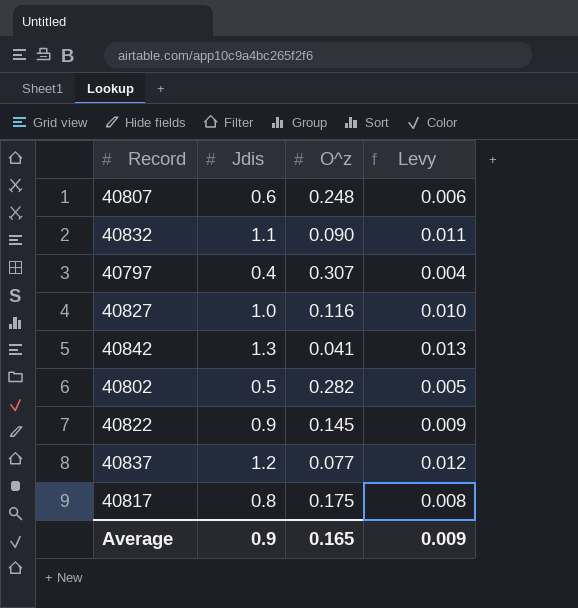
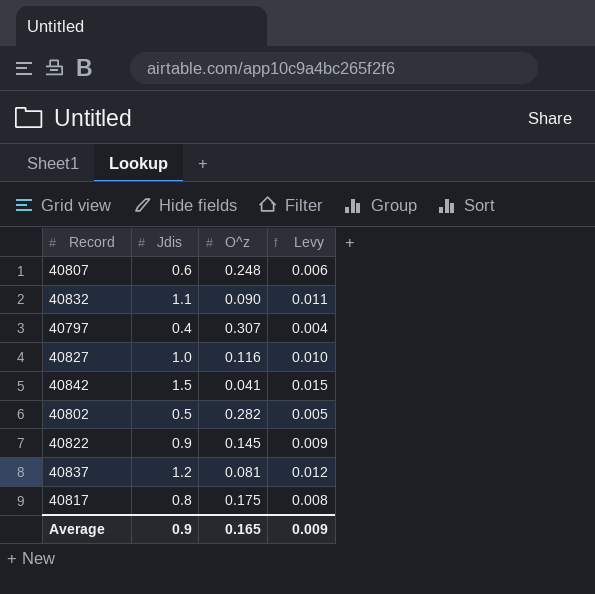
40842 | Jdis: 1.3 -> 1.5
40842 | Levy: 0.013 -> 0.015
40837 | O^z: 0.077 -> 0.081

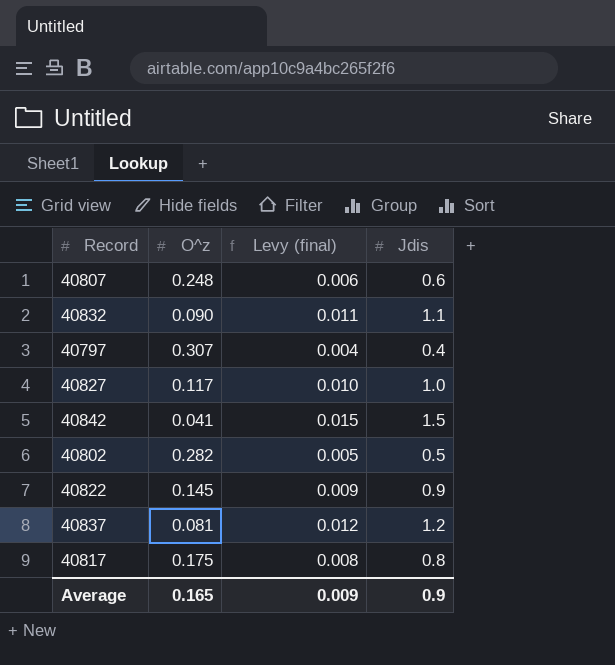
column name: Levy -> Levy (final)
column Jdis | position: 2 -> 4
40827 | O^z: 0.116 -> 0.117

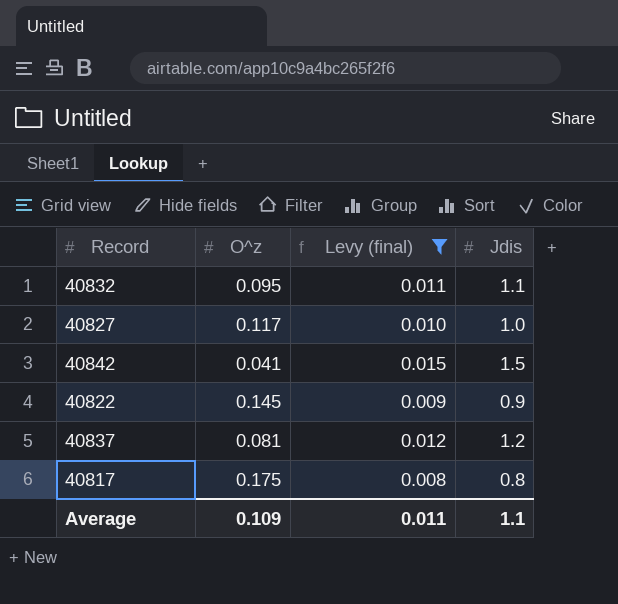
filter: none -> Levy (final) >= 0.008
40832 | O^z: 0.090 -> 0.095
Average | O^z: 0.165 -> 0.109
Average | Levy (final): 0.009 -> 0.011
Average | Jdis: 0.9 -> 1.1

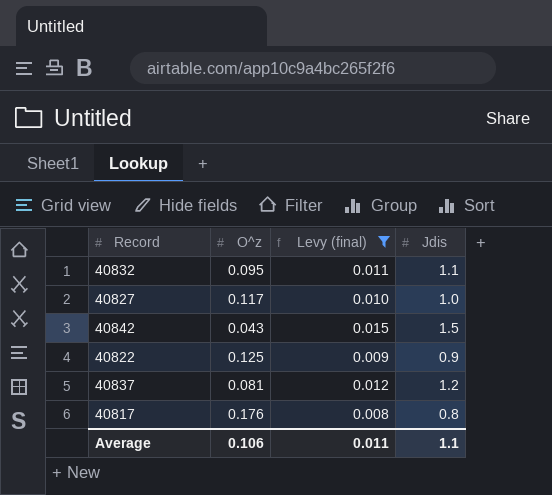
40842 | O^z: 0.041 -> 0.043
40822 | O^z: 0.145 -> 0.125
40817 | O^z: 0.175 -> 0.176
Average | O^z: 0.109 -> 0.106

